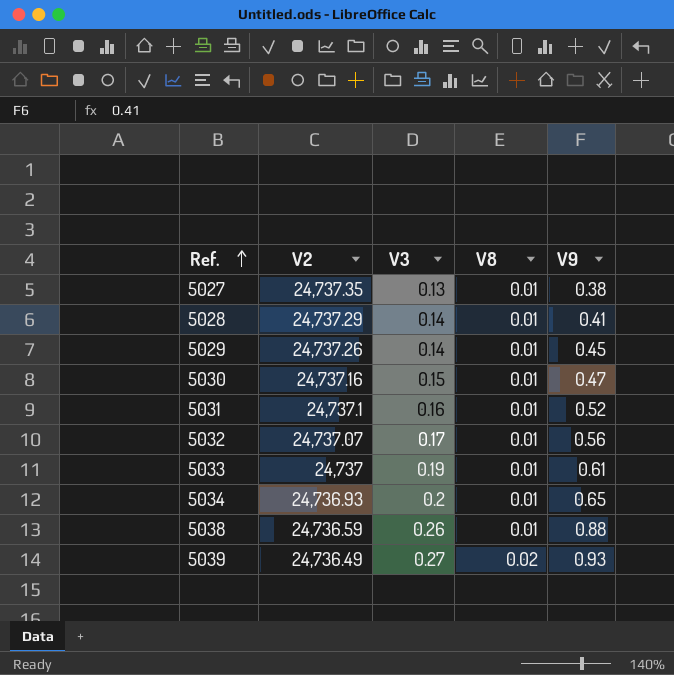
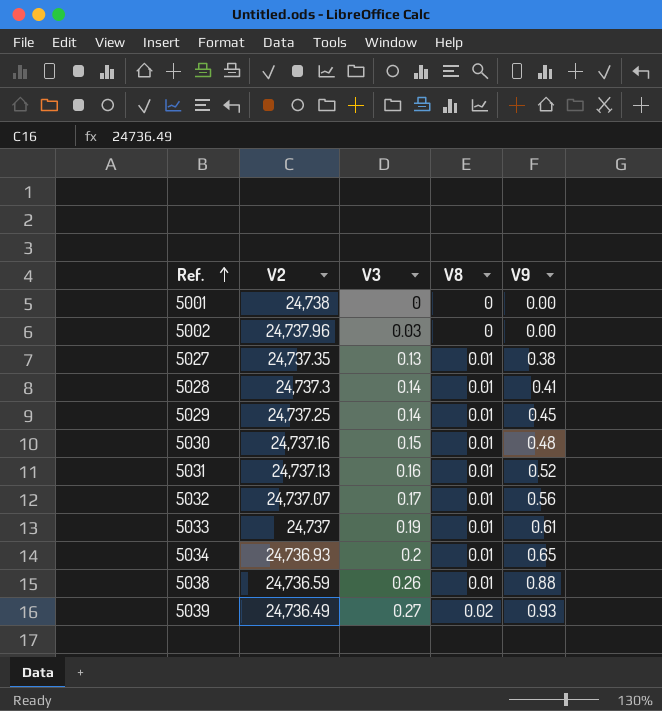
row 5001: none -> 24,738 | 0 | 0 | 0.00
row 5002: none -> 24,737.96 | 0.03 | 0 | 0.00
5028 | V2: 24,737.29 -> 24,737.3
5029 | V2: 24,737.26 -> 24,737.25
5030 | V9: 0.47 -> 0.48
5031 | V2: 24,737.1 -> 24,737.13

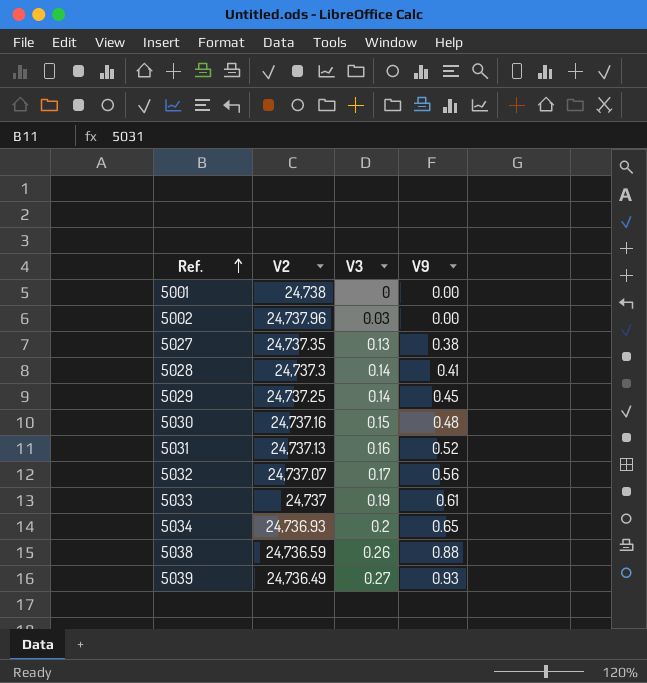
column V8 | position: 4 -> none

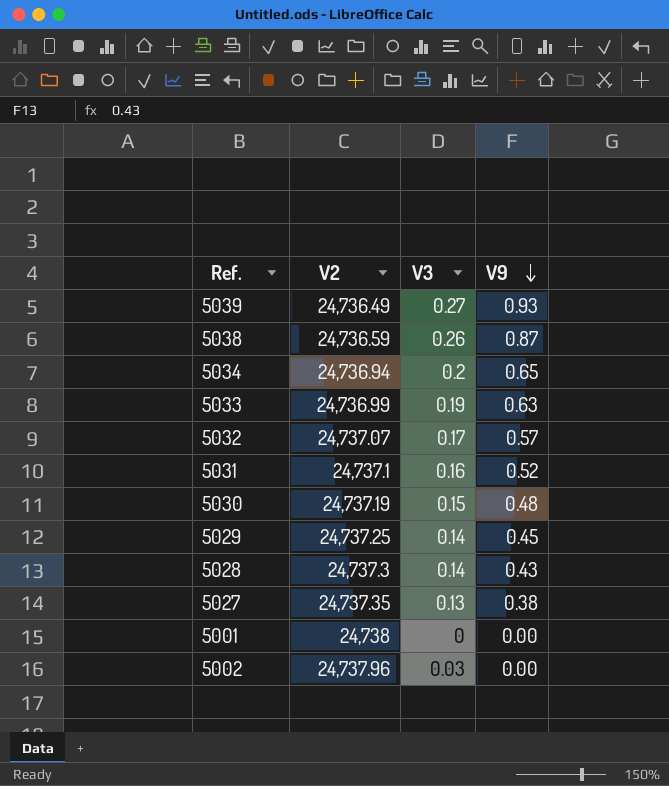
row order: Ref. ascending -> V9 descending
5038 | V9: 0.88 -> 0.87
5034 | V2: 24,736.93 -> 24,736.94
5033 | V2: 24,737 -> 24,736.99
5033 | V9: 0.61 -> 0.63
5032 | V9: 0.56 -> 0.57
5031 | V2: 24,737.13 -> 24,737.1
5030 | V2: 24,737.16 -> 24,737.19
5028 | V9: 0.41 -> 0.43

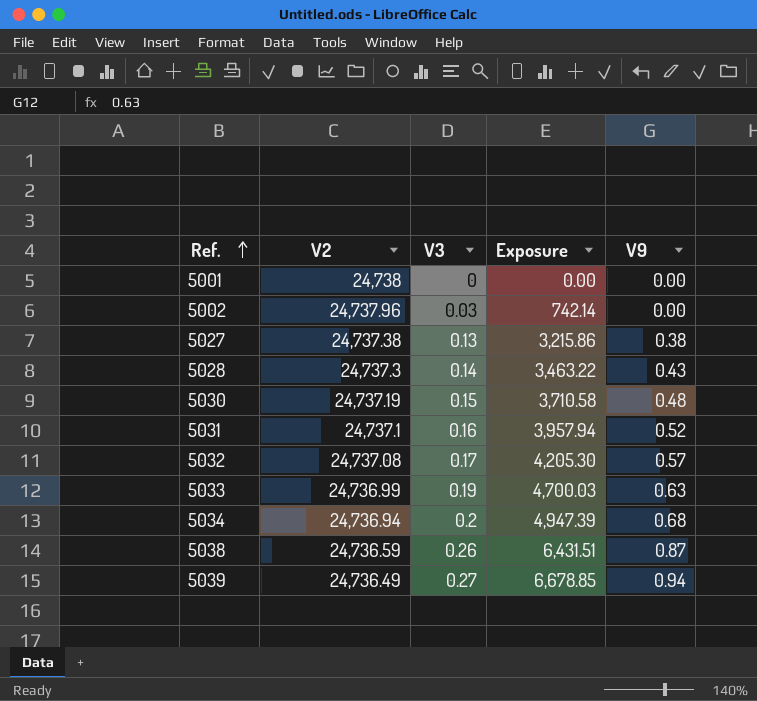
row order: V9 descending -> Ref. ascending
column Exposure | formula: none -> [V2] * [V3]
row 5029: 24,737.25 | 0.14 | 0.45 -> none
5027 | V2: 24,737.35 -> 24,737.38
5032 | V2: 24,737.07 -> 24,737.08
5034 | V9: 0.65 -> 0.68
5039 | V9: 0.93 -> 0.94

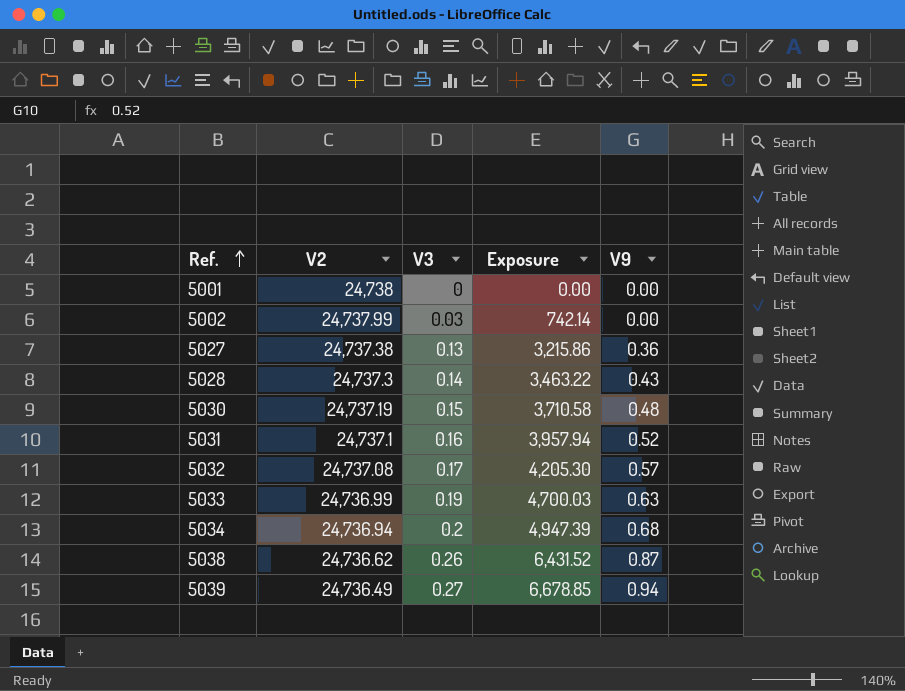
5002 | V2: 24,737.96 -> 24,737.99
5027 | V9: 0.38 -> 0.36
5038 | V2: 24,736.59 -> 24,736.62
5038 | Exposure: 6,431.51 -> 6,431.52

